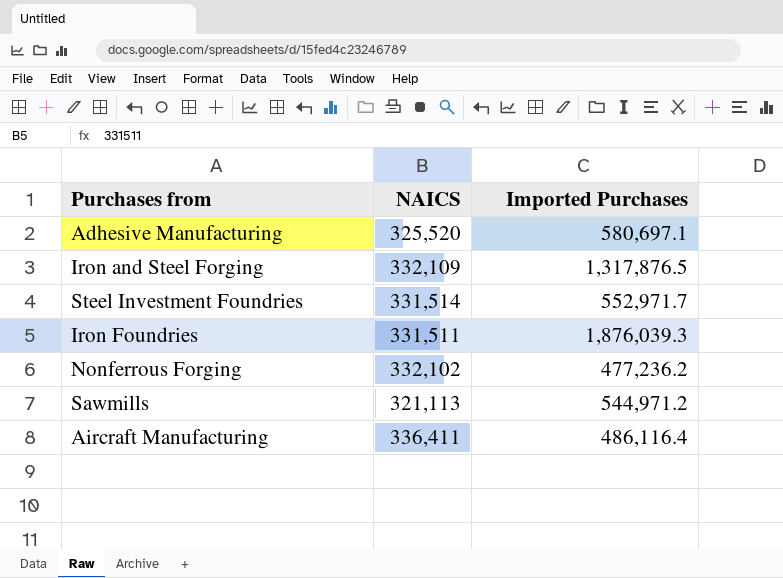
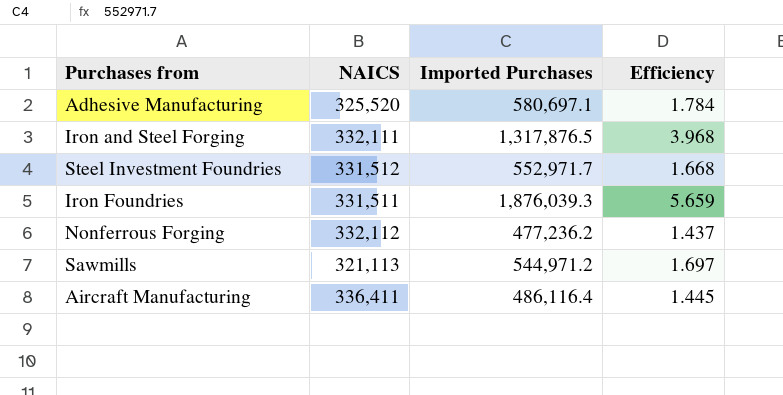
column Efficiency | formula: none -> [Imported Purchases] / [NAICS]
Iron and Steel Forging | NAICS: 332,109 -> 332,111
Steel Investment Foundries | NAICS: 331,514 -> 331,512
Nonferrous Forging | NAICS: 332,102 -> 332,112

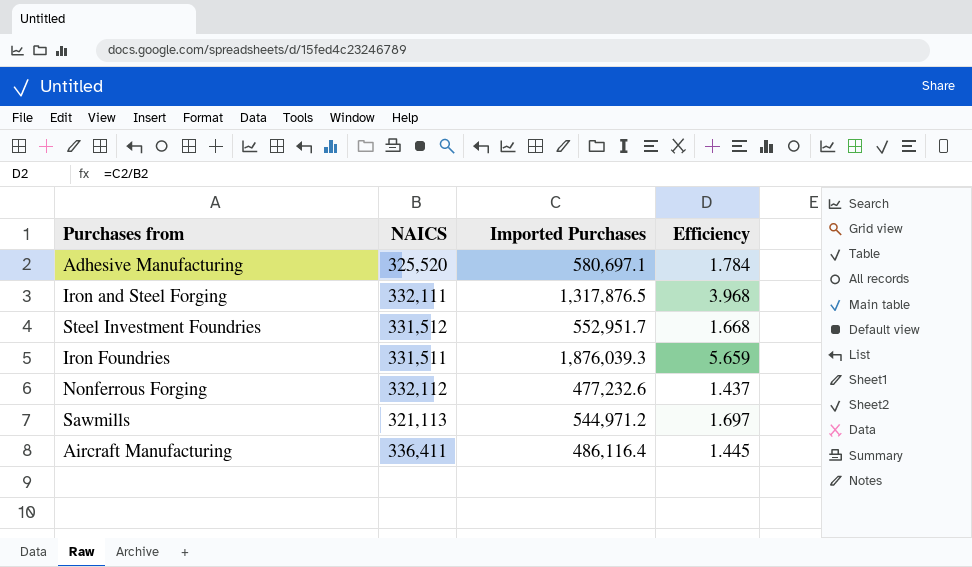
Steel Investment Foundries | Imported Purchases: 552,971.7 -> 552,951.7
Nonferrous Forging | Imported Purchases: 477,236.2 -> 477,232.6

